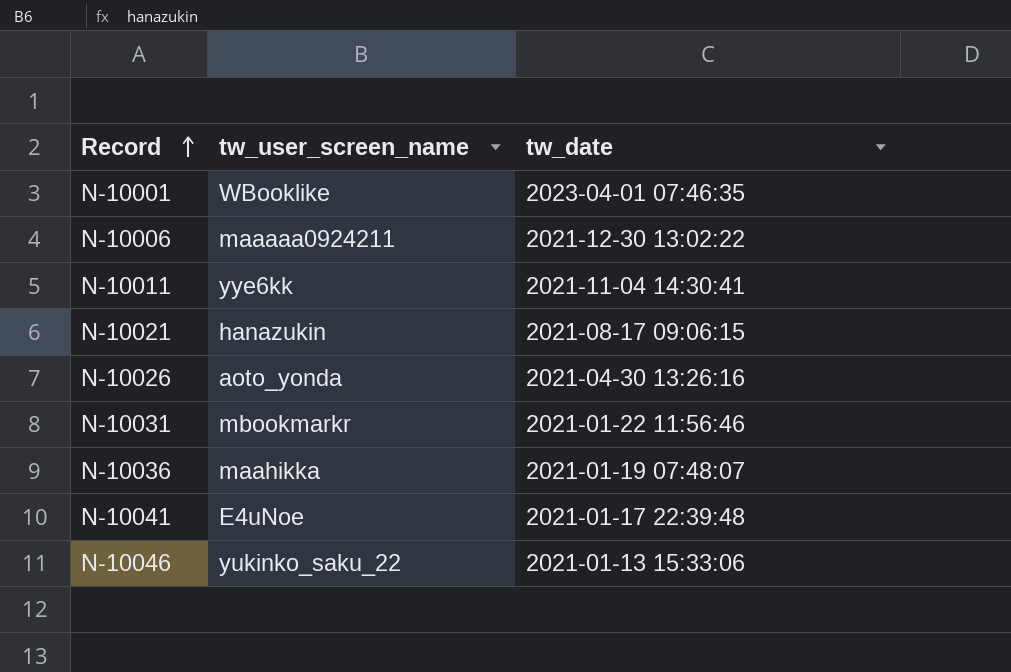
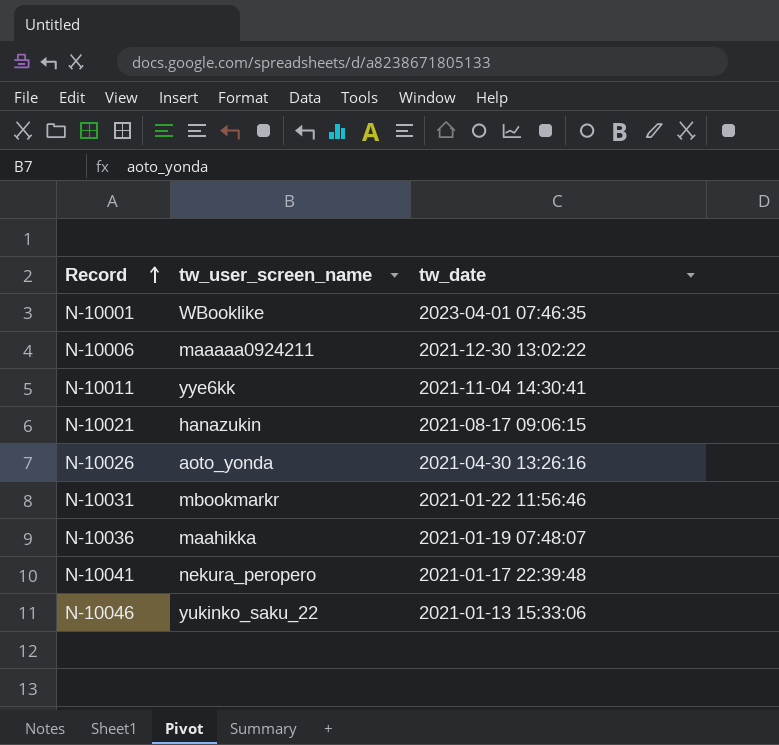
N-10041 | tw_user_screen_name: E4uNoe -> nekura_peropero

